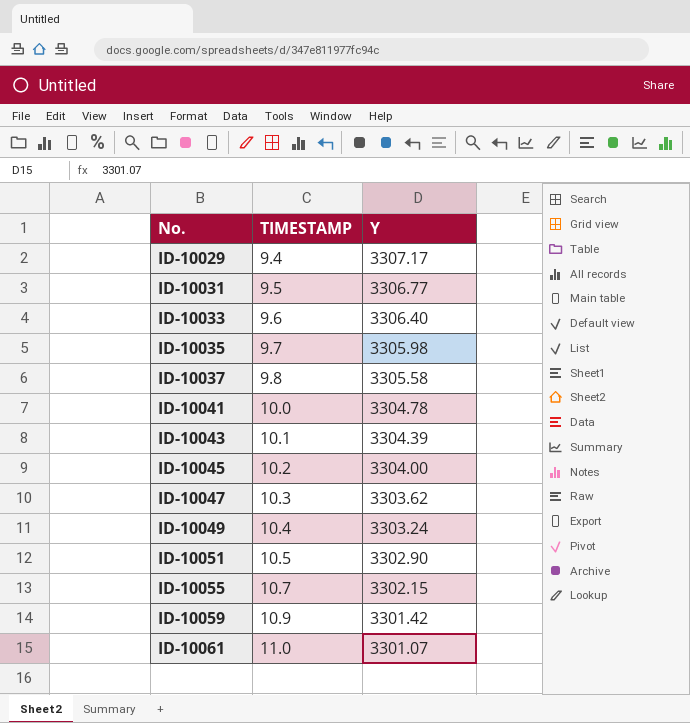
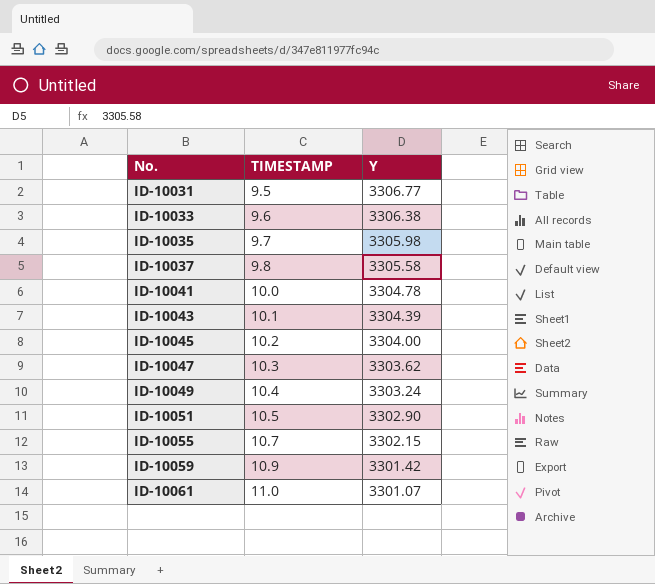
row ID-10029: 9.4 | 3307.17 -> none
ID-10033 | Y: 3306.40 -> 3306.38

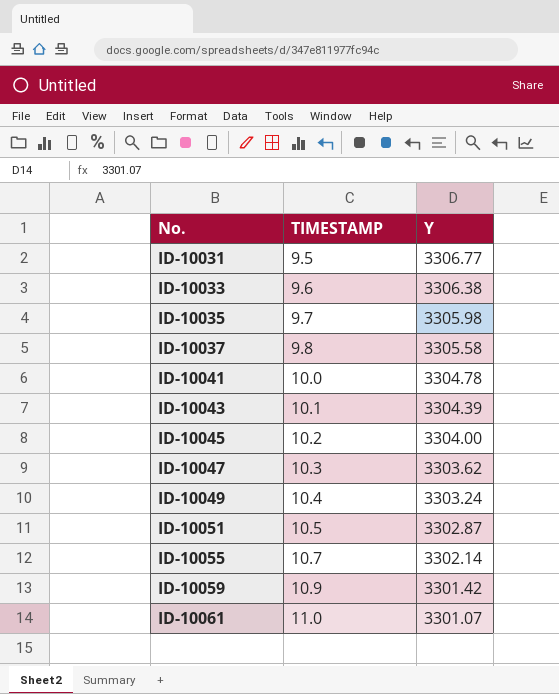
ID-10051 | Y: 3302.90 -> 3302.87
ID-10055 | Y: 3302.15 -> 3302.14

